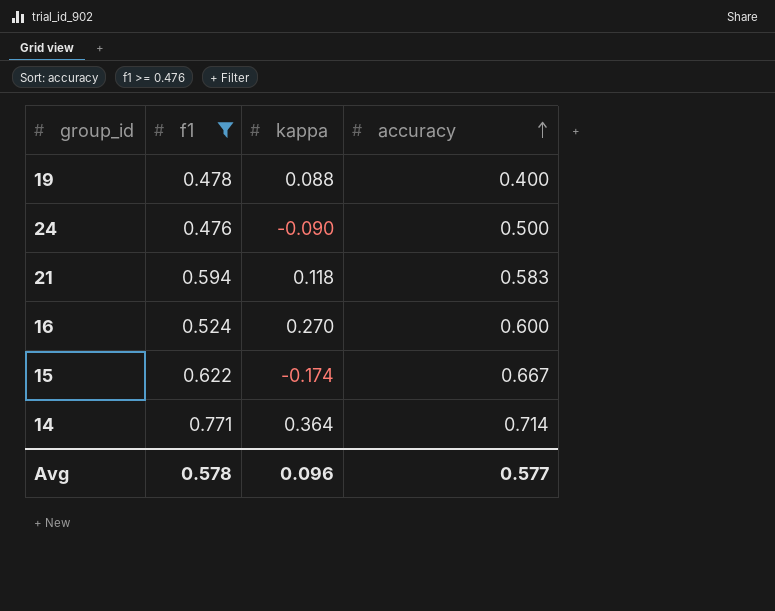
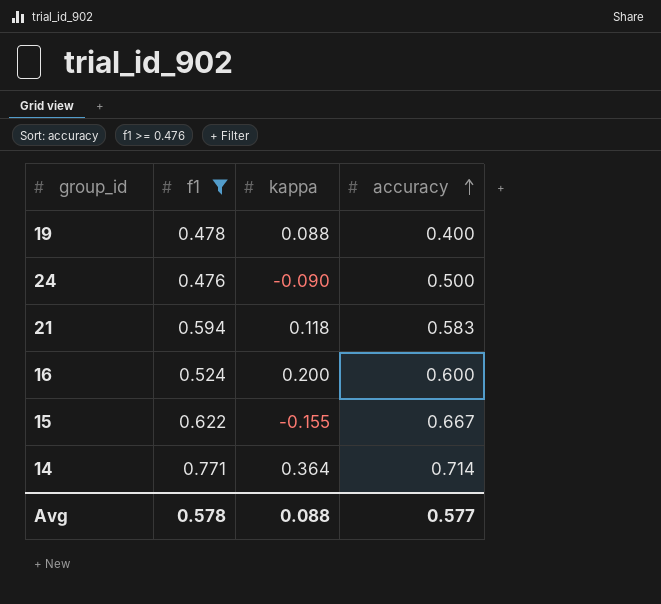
16 | kappa: 0.270 -> 0.200
15 | kappa: -0.174 -> -0.155
Avg | kappa: 0.096 -> 0.088

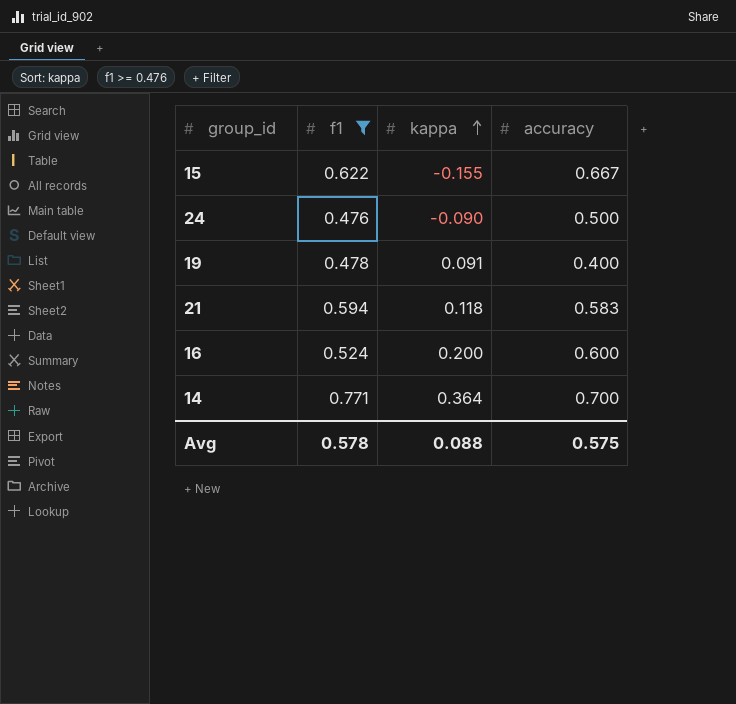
row order: accuracy ascending -> kappa ascending
19 | kappa: 0.088 -> 0.091
14 | accuracy: 0.714 -> 0.700
Avg | accuracy: 0.577 -> 0.575

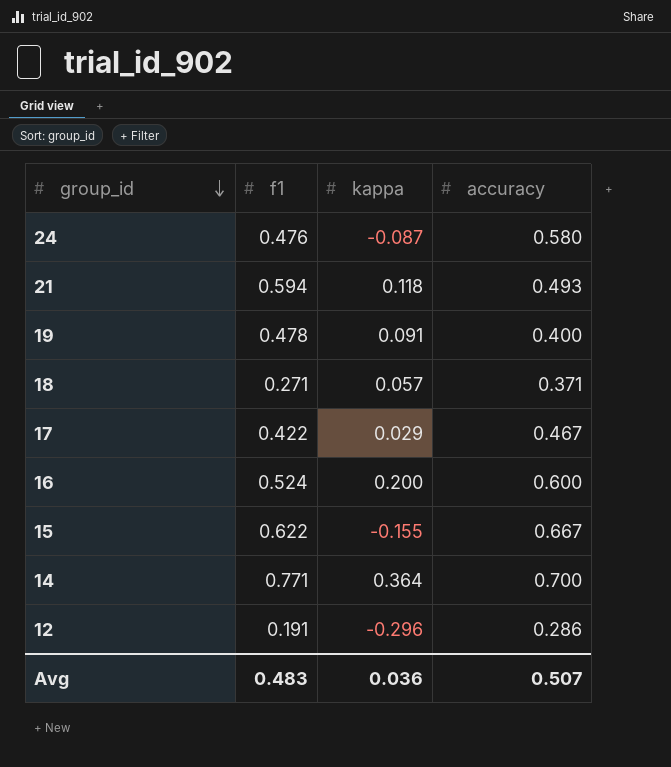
filter: f1 >= 0.476 -> none
row order: kappa ascending -> group_id descending
24 | kappa: -0.090 -> -0.087
24 | accuracy: 0.500 -> 0.580
21 | accuracy: 0.583 -> 0.493
Avg | f1: 0.578 -> 0.483
Avg | kappa: 0.088 -> 0.036
Avg | accuracy: 0.575 -> 0.507

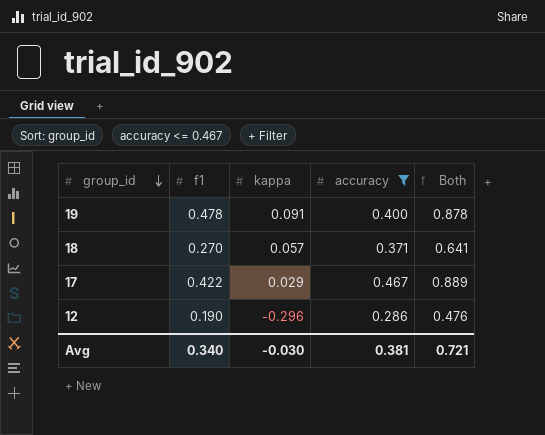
filter: none -> accuracy <= 0.467
column Both | formula: none -> [f1] + [accuracy]
18 | f1: 0.271 -> 0.270
12 | f1: 0.191 -> 0.190
Avg | f1: 0.483 -> 0.340
Avg | kappa: 0.036 -> -0.030
Avg | accuracy: 0.507 -> 0.381

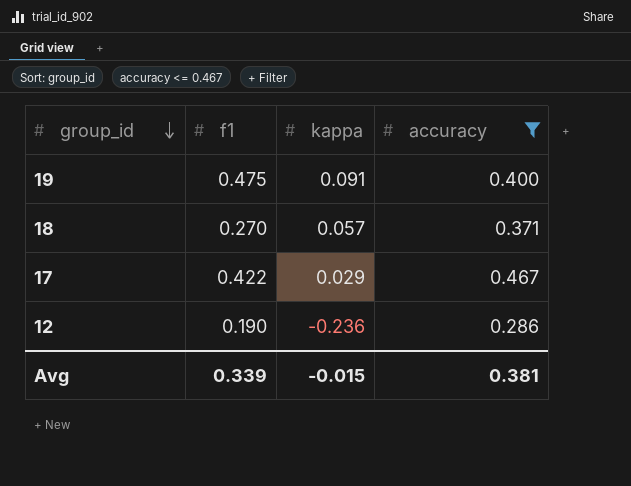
column Both | formula: [f1] + [accuracy] -> none
19 | f1: 0.478 -> 0.475
12 | kappa: -0.296 -> -0.236
Avg | f1: 0.340 -> 0.339
Avg | kappa: -0.030 -> -0.015

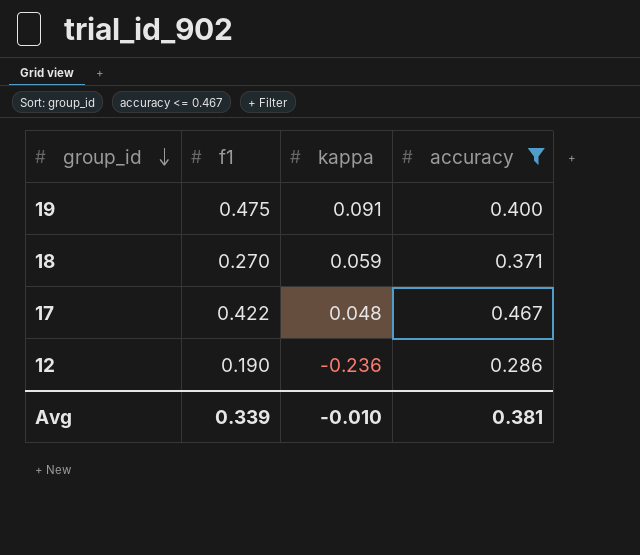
18 | kappa: 0.057 -> 0.059
17 | kappa: 0.029 -> 0.048
Avg | kappa: -0.015 -> -0.010

